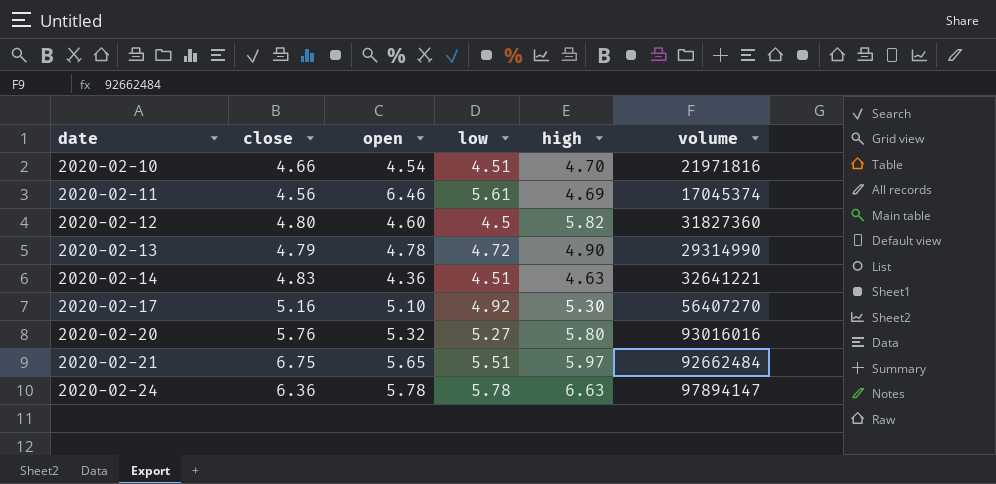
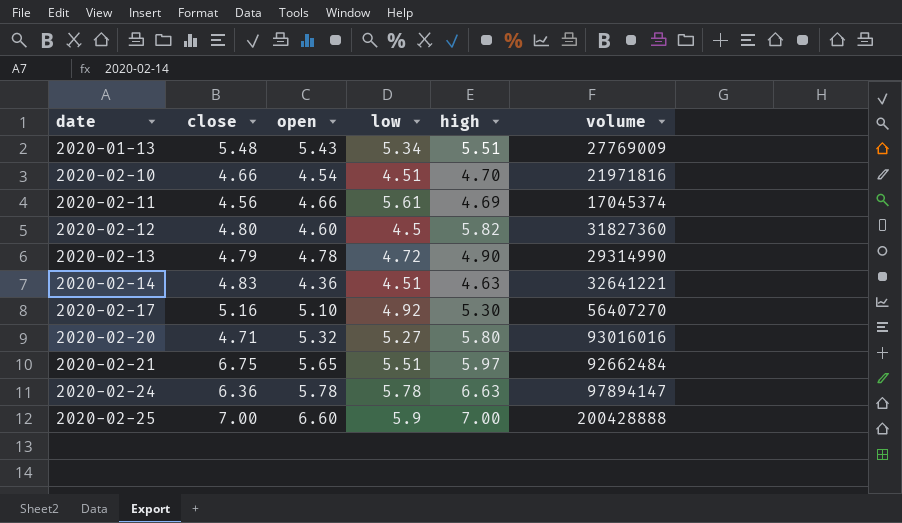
row 2020-01-13: none -> 5.48 | 5.43 | 5.34 | 5.51 | 27769009
2020-02-11 | open: 6.46 -> 4.66
2020-02-20 | close: 5.76 -> 4.71
row 2020-02-25: none -> 7.00 | 6.60 | 5.9 | 7.00 | 200428888

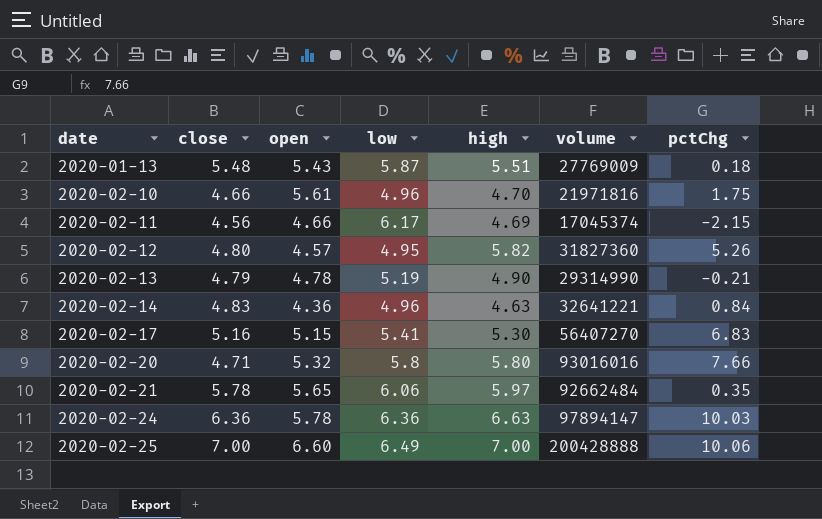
column pctChg | position: none -> 7
2020-01-13 | low: 5.34 -> 5.87
2020-02-10 | open: 4.54 -> 5.61
2020-02-10 | low: 4.51 -> 4.96
2020-02-11 | low: 5.61 -> 6.17
2020-02-12 | open: 4.60 -> 4.57
2020-02-12 | low: 4.5 -> 4.95
2020-02-13 | low: 4.72 -> 5.19
2020-02-14 | low: 4.51 -> 4.96
2020-02-17 | open: 5.10 -> 5.15
2020-02-17 | low: 4.92 -> 5.41
2020-02-20 | low: 5.27 -> 5.8
2020-02-21 | close: 6.75 -> 5.78
2020-02-21 | low: 5.51 -> 6.06
2020-02-24 | low: 5.78 -> 6.36
2020-02-25 | low: 5.9 -> 6.49

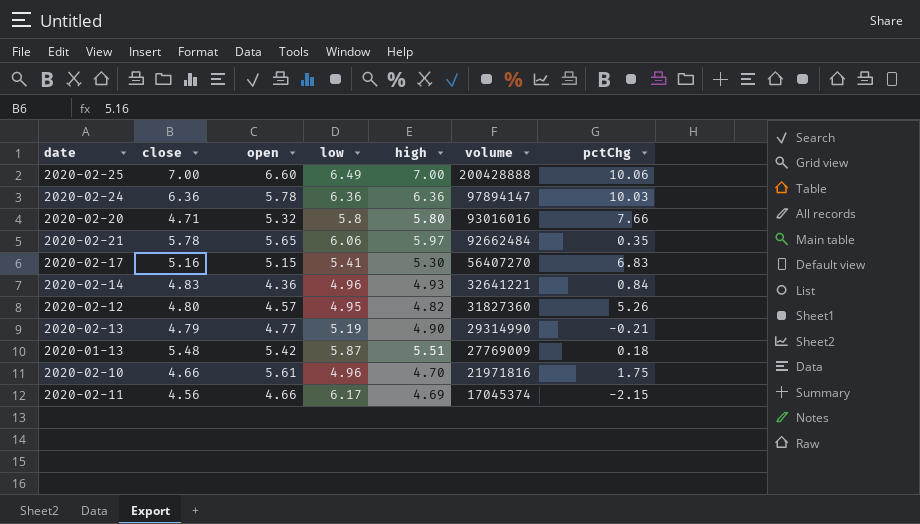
row order: date ascending -> volume descending
2020-02-24 | high: 6.63 -> 6.36
2020-02-14 | high: 4.63 -> 4.93
2020-02-12 | high: 5.82 -> 4.82
2020-02-13 | open: 4.78 -> 4.77
2020-01-13 | open: 5.43 -> 5.42

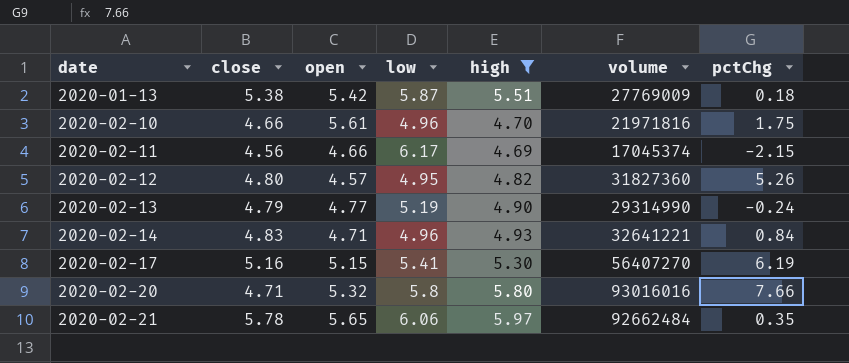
filter: none -> high <= 5.97
row order: volume descending -> date ascending
2020-01-13 | close: 5.48 -> 5.38
2020-02-13 | pctChg: -0.21 -> -0.24
2020-02-14 | open: 4.36 -> 4.71
2020-02-17 | pctChg: 6.83 -> 6.19

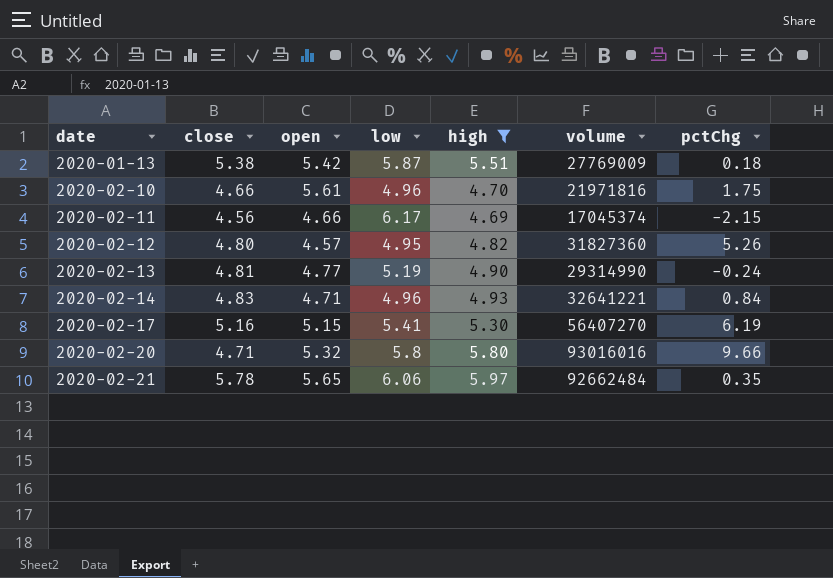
2020-02-13 | close: 4.79 -> 4.81
2020-02-20 | pctChg: 7.66 -> 9.66

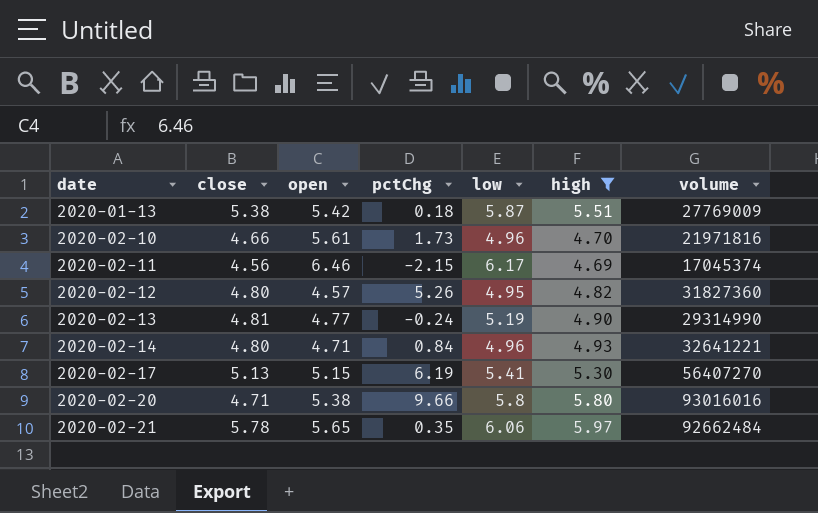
column pctChg | position: 7 -> 4
2020-02-10 | pctChg: 1.75 -> 1.73
2020-02-11 | open: 4.66 -> 6.46
2020-02-14 | close: 4.83 -> 4.80
2020-02-17 | close: 5.16 -> 5.13
2020-02-20 | open: 5.32 -> 5.38

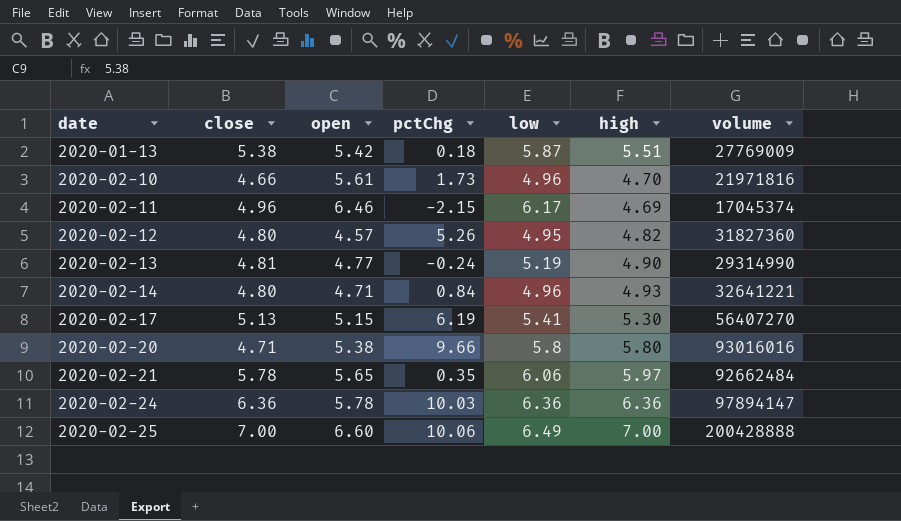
filter: high <= 5.97 -> none
2020-02-11 | close: 4.56 -> 4.96

